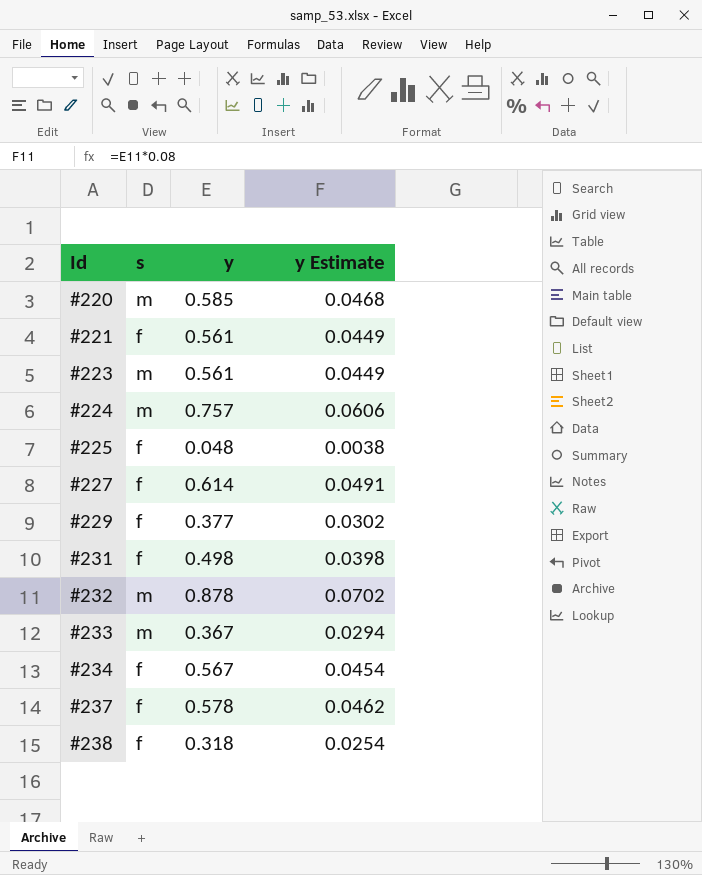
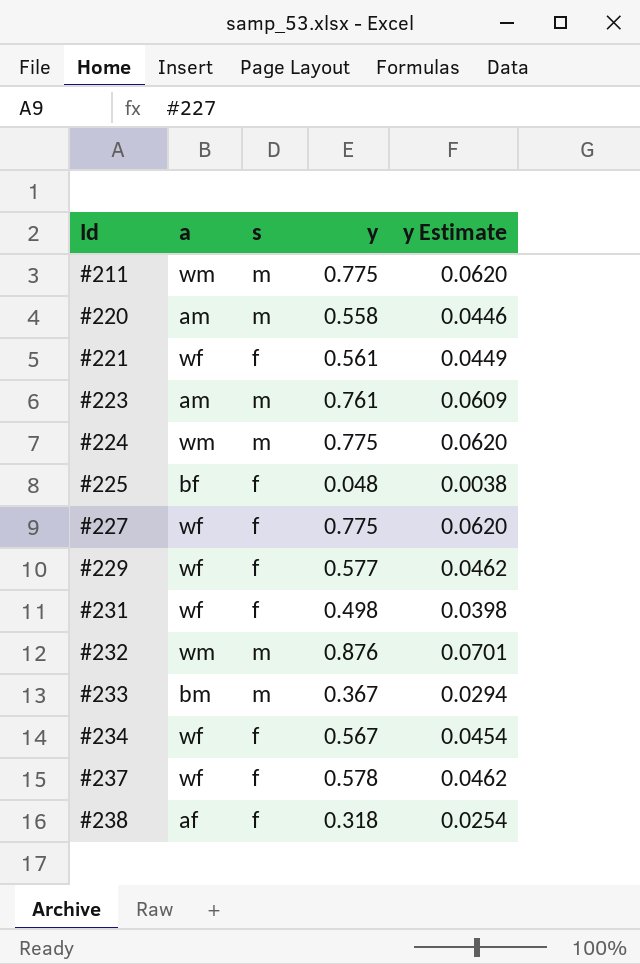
column a | position: none -> 2
row #211: none -> wm | m | 0.775 | 0.0620
#220 | y: 0.585 -> 0.558
#220 | y Estimate: 0.0468 -> 0.0446
#223 | y: 0.561 -> 0.761
#223 | y Estimate: 0.0449 -> 0.0609
#224 | y: 0.757 -> 0.775
#224 | y Estimate: 0.0606 -> 0.0620
#227 | y: 0.614 -> 0.775
#227 | y Estimate: 0.0491 -> 0.0620
#229 | y: 0.377 -> 0.577
#229 | y Estimate: 0.0302 -> 0.0462
#232 | y: 0.878 -> 0.876
#232 | y Estimate: 0.0702 -> 0.0701

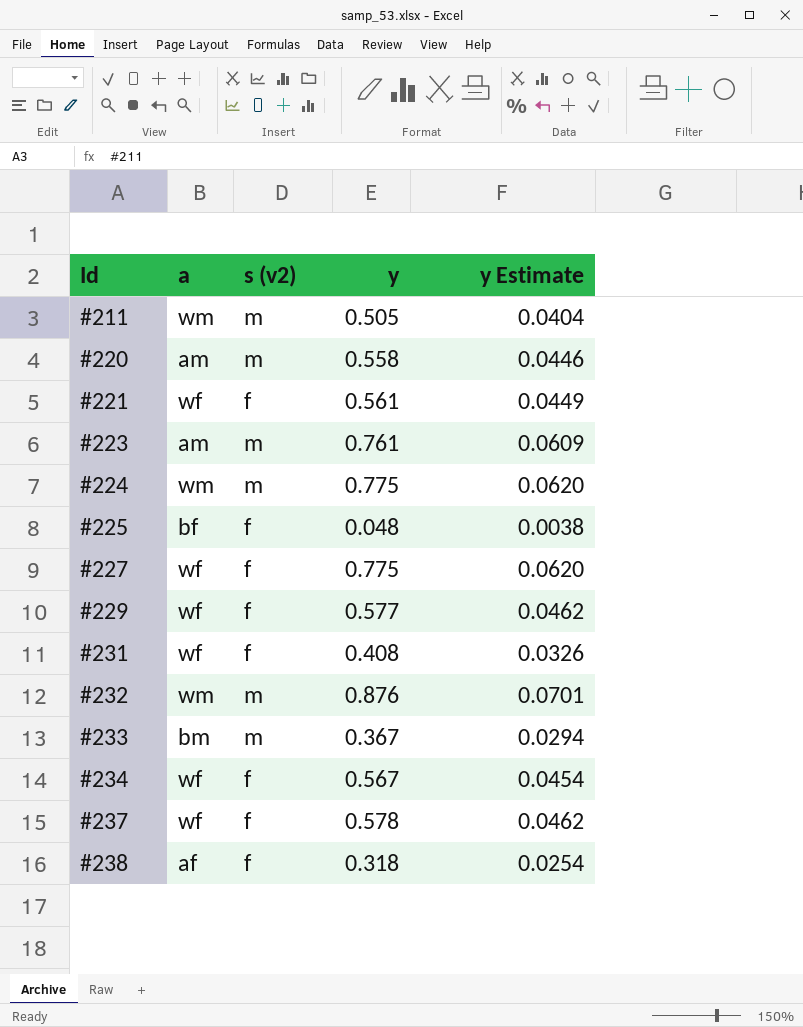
column name: s -> s (v2)
#211 | y: 0.775 -> 0.505
#211 | y Estimate: 0.0620 -> 0.0404
#231 | y: 0.498 -> 0.408
#231 | y Estimate: 0.0398 -> 0.0326

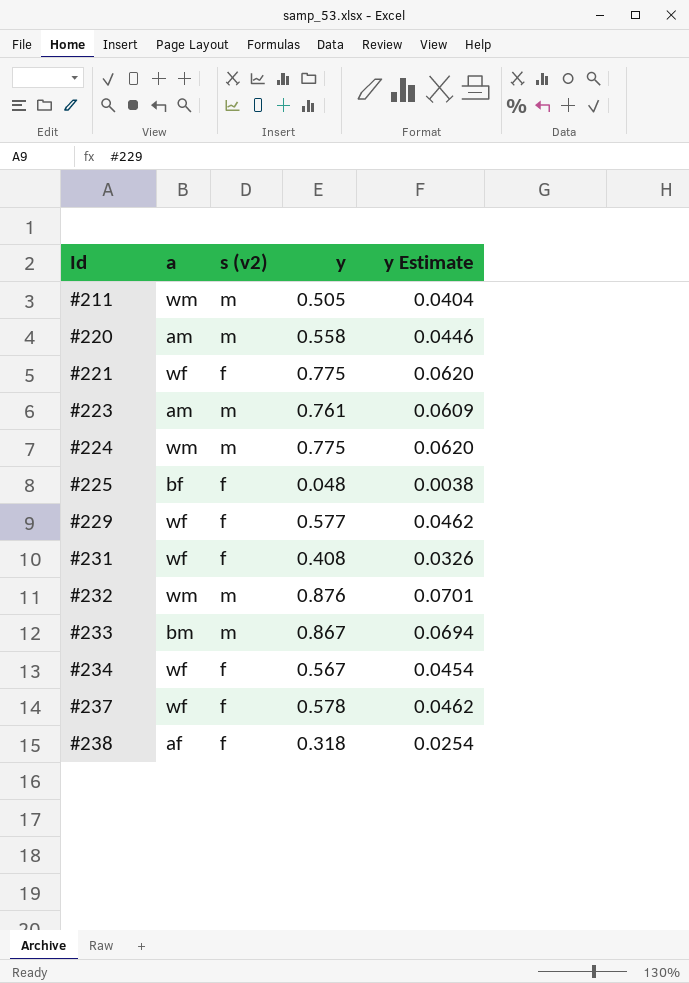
row #227: wf | f | 0.775 | 0.0620 -> none
#221 | y: 0.561 -> 0.775
#221 | y Estimate: 0.0449 -> 0.0620
#233 | y: 0.367 -> 0.867
#233 | y Estimate: 0.0294 -> 0.0694

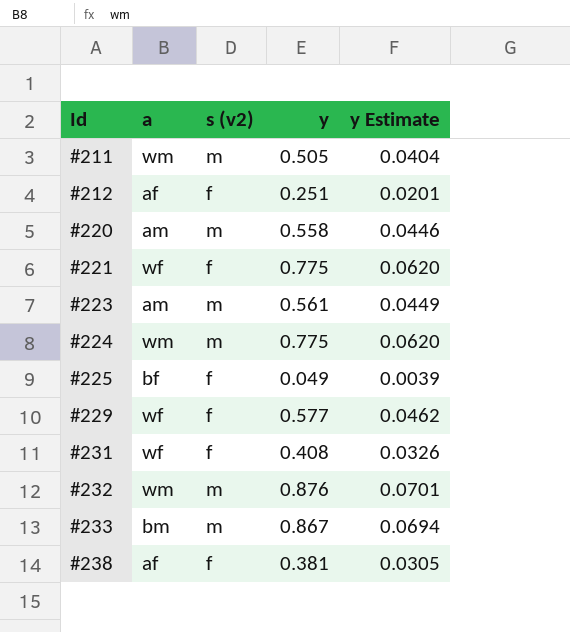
row #234: wf | f | 0.567 | 0.0454 -> none
row #237: wf | f | 0.578 | 0.0462 -> none
row #212: none -> af | f | 0.251 | 0.0201
#223 | y: 0.761 -> 0.561
#223 | y Estimate: 0.0609 -> 0.0449
#225 | y: 0.048 -> 0.049
#225 | y Estimate: 0.0038 -> 0.0039
#238 | y: 0.318 -> 0.381
#238 | y Estimate: 0.0254 -> 0.0305

